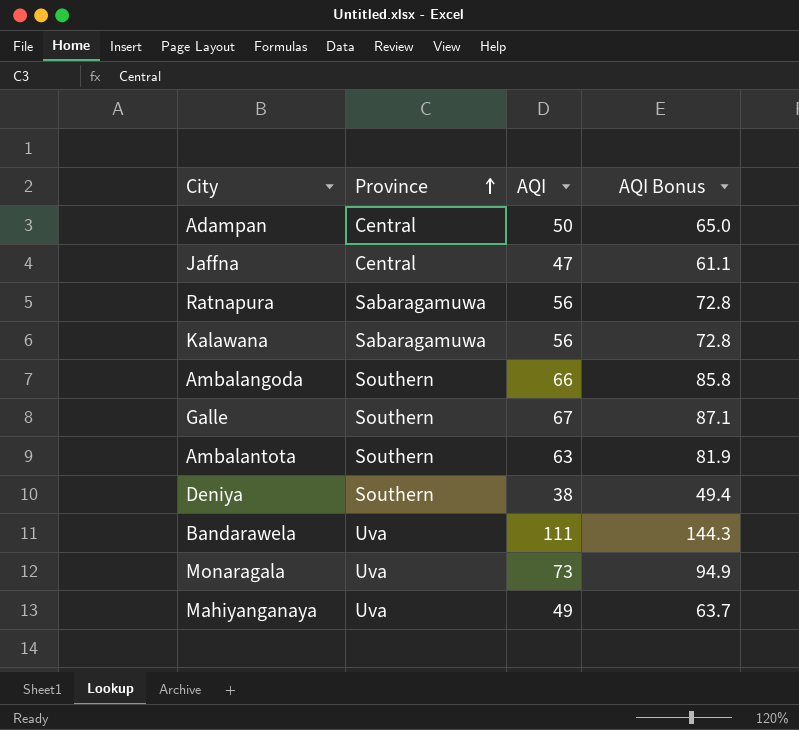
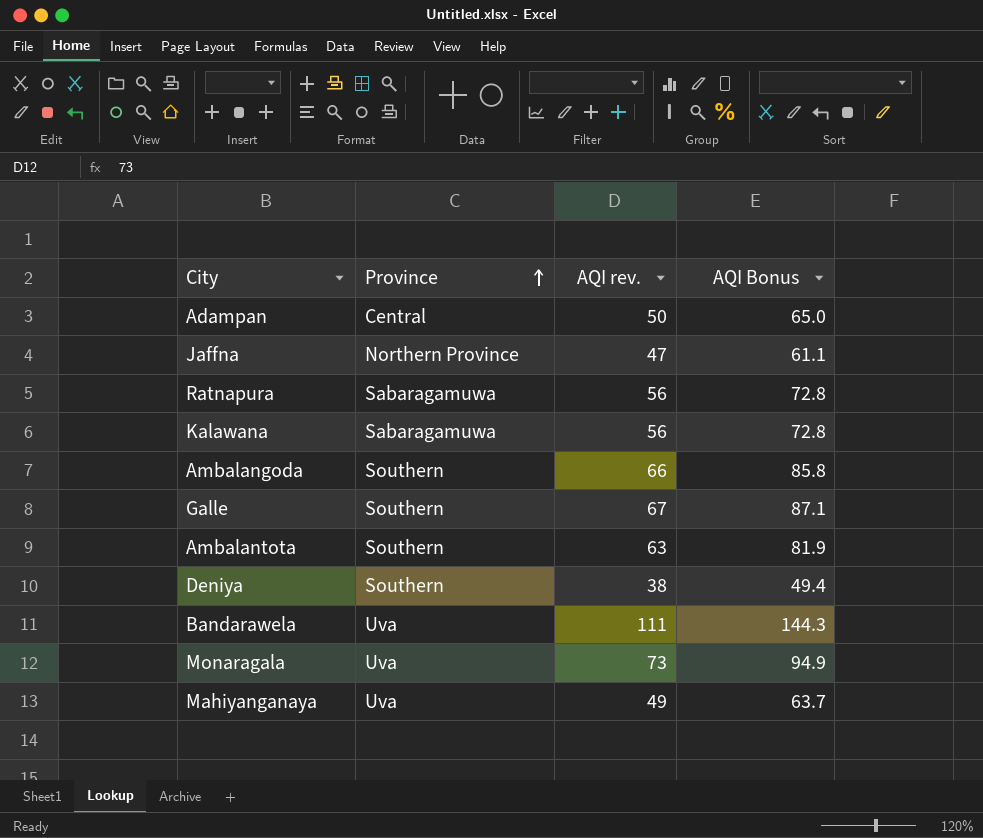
column name: AQI -> AQI rev.
Jaffna | Province: Central -> Northern Province

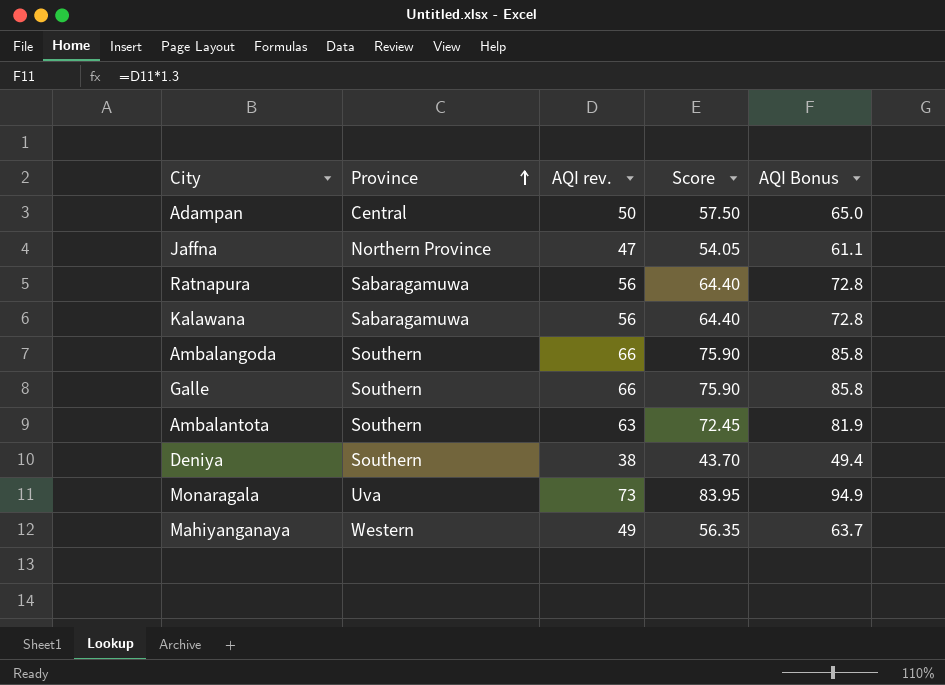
column Score | formula: none -> [AQI rev.] * 1.15
row Bandarawela: Uva | 111 | 144.3 -> none
Galle | AQI rev.: 67 -> 66
Galle | AQI Bonus: 87.1 -> 85.8
Mahiyanganaya | Province: Uva -> Western

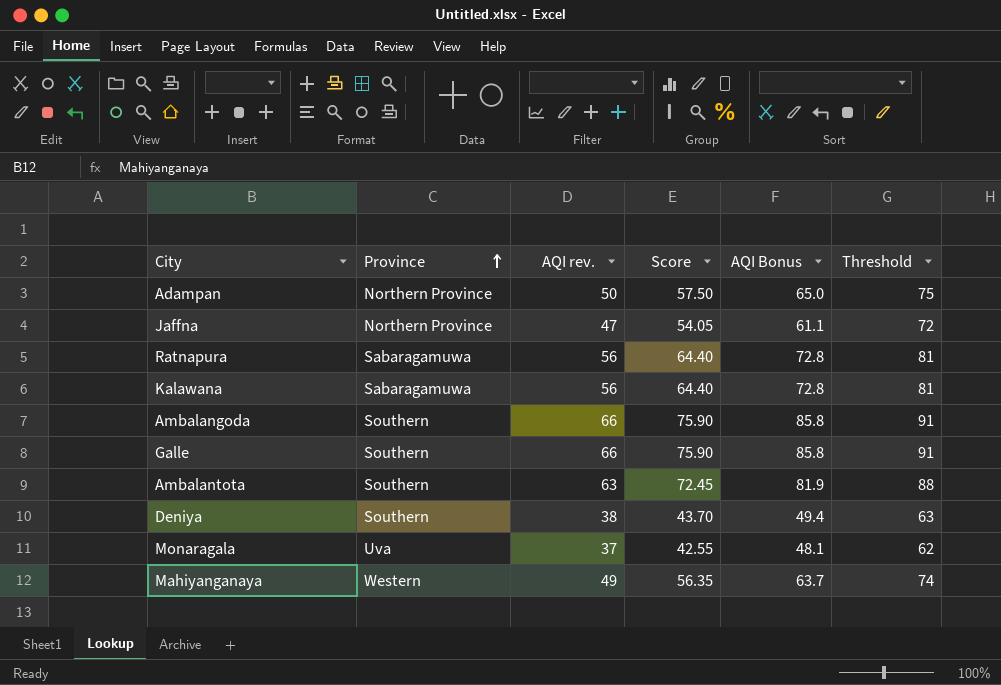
column Threshold | formula: none -> [AQI rev.] + 25
Adampan | Province: Central -> Northern Province
Monaragala | AQI rev.: 73 -> 37
Monaragala | Score: 83.95 -> 42.55
Monaragala | AQI Bonus: 94.9 -> 48.1

